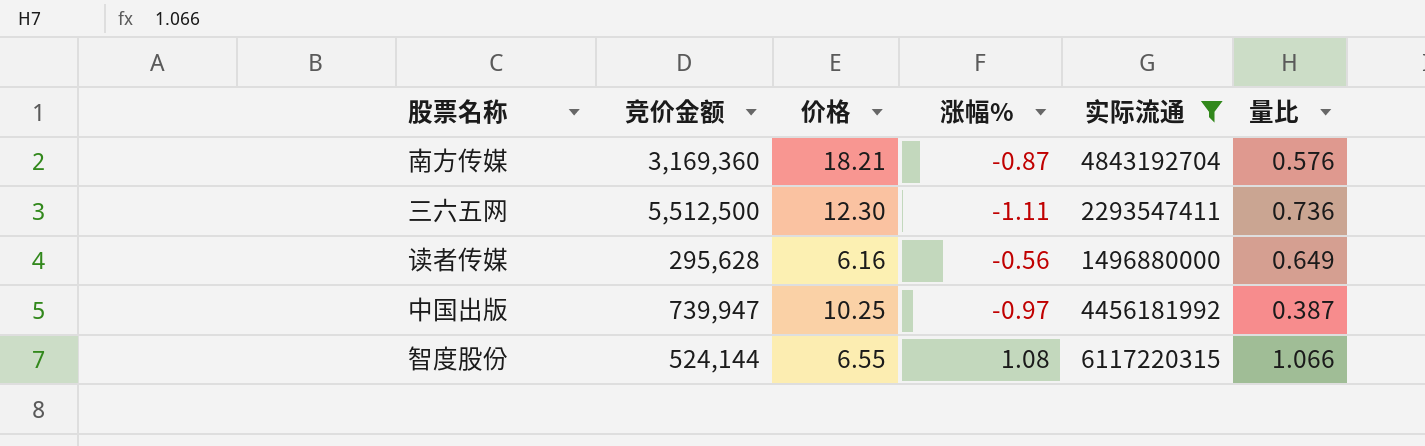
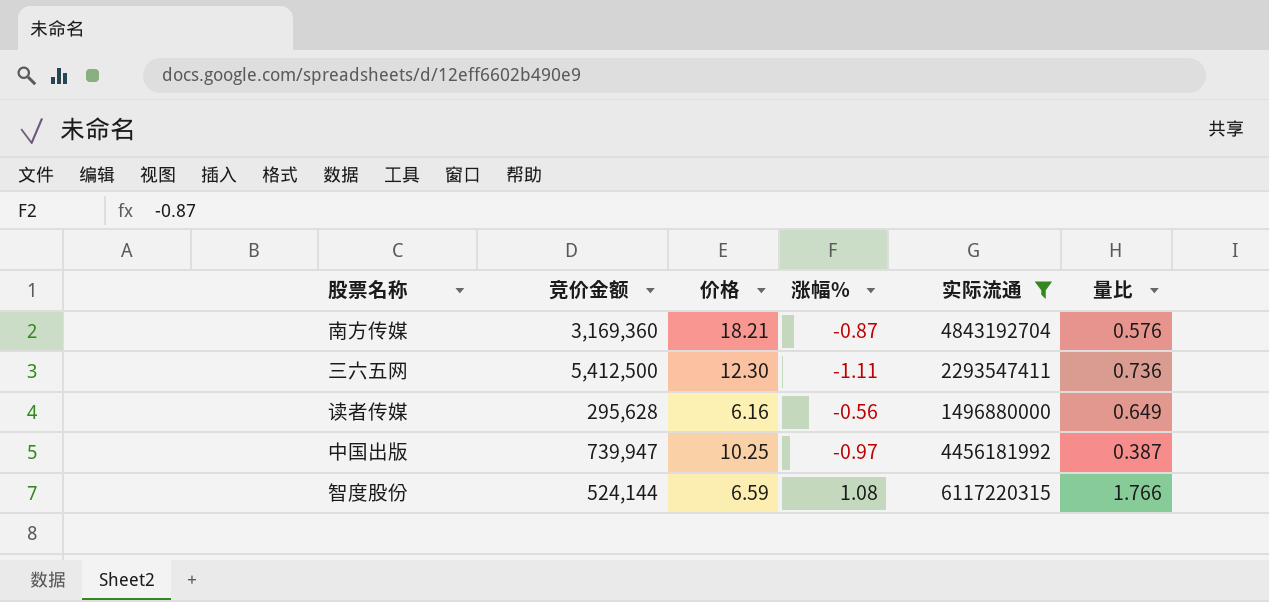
三六五网 | 竞价金额: 5,512,500 -> 5,412,500
智度股份 | 价格: 6.55 -> 6.59
智度股份 | 量比: 1.066 -> 1.766

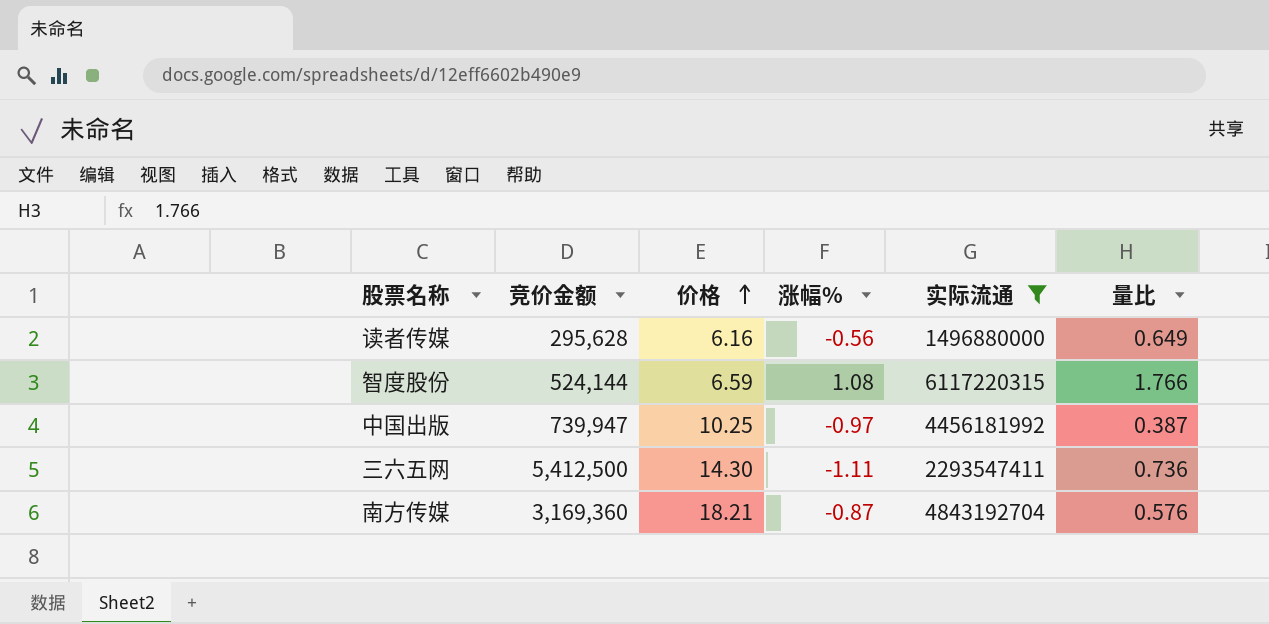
row order: none -> 价格 ascending
三六五网 | 价格: 12.30 -> 14.30

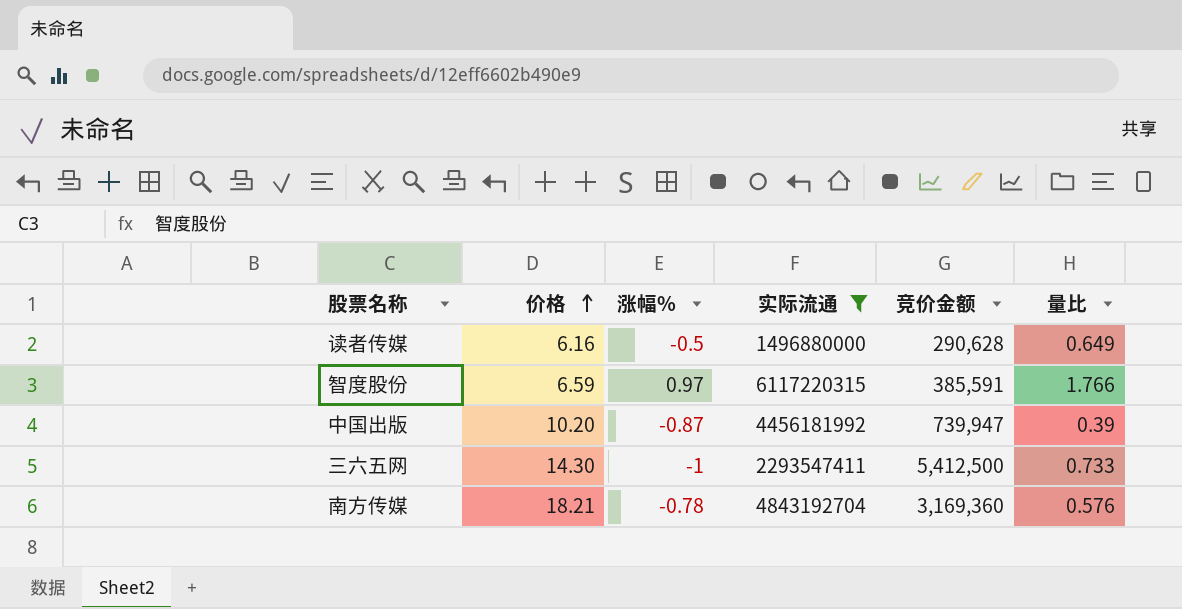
column 竞价金额 | position: 2 -> 5
读者传媒 | 涨幅%: -0.56 -> -0.5
读者传媒 | 竞价金额: 295,628 -> 290,628
智度股份 | 涨幅%: 1.08 -> 0.97
智度股份 | 竞价金额: 524,144 -> 385,591
中国出版 | 价格: 10.25 -> 10.20
中国出版 | 涨幅%: -0.97 -> -0.87
中国出版 | 量比: 0.387 -> 0.39
三六五网 | 涨幅%: -1.11 -> -1
三六五网 | 量比: 0.736 -> 0.733
南方传媒 | 涨幅%: -0.87 -> -0.78

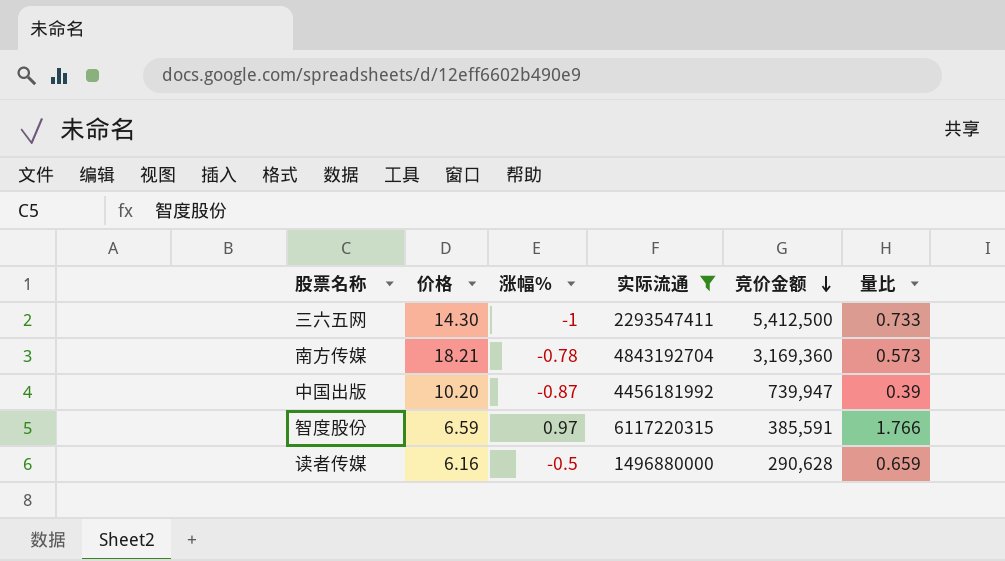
row order: 价格 ascending -> 竞价金额 descending
南方传媒 | 量比: 0.576 -> 0.573
读者传媒 | 量比: 0.649 -> 0.659

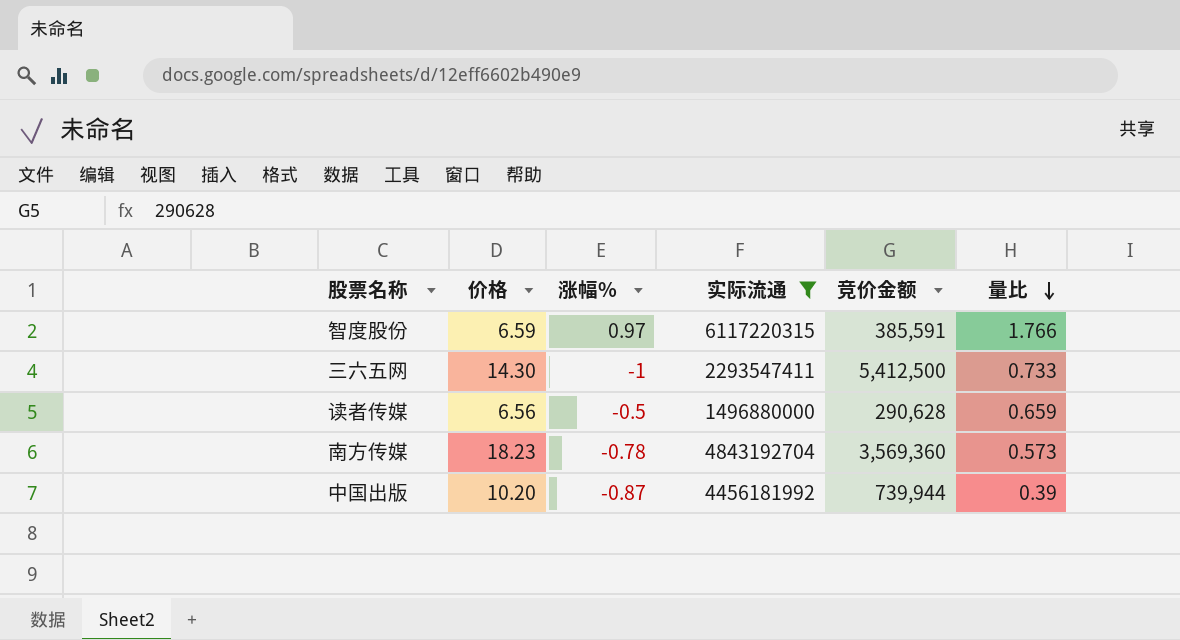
row order: 竞价金额 descending -> 量比 descending
读者传媒 | 价格: 6.16 -> 6.56
南方传媒 | 价格: 18.21 -> 18.23
南方传媒 | 竞价金额: 3,169,360 -> 3,569,360
中国出版 | 竞价金额: 739,947 -> 739,944

